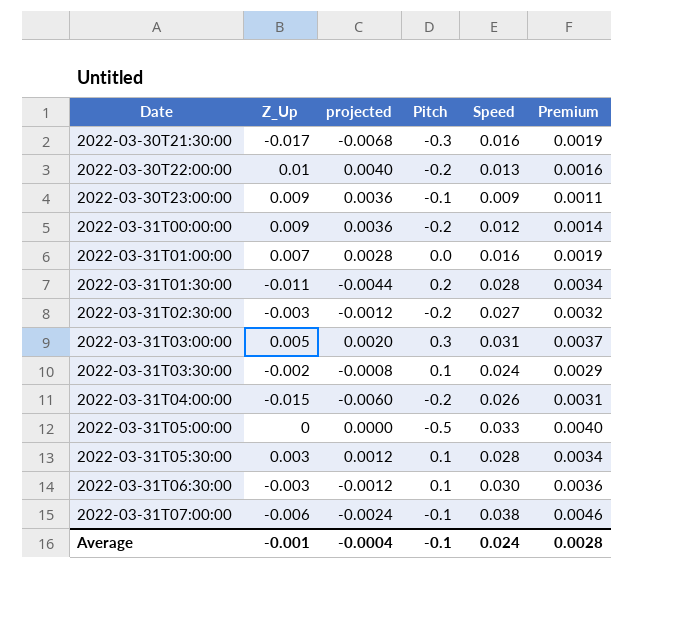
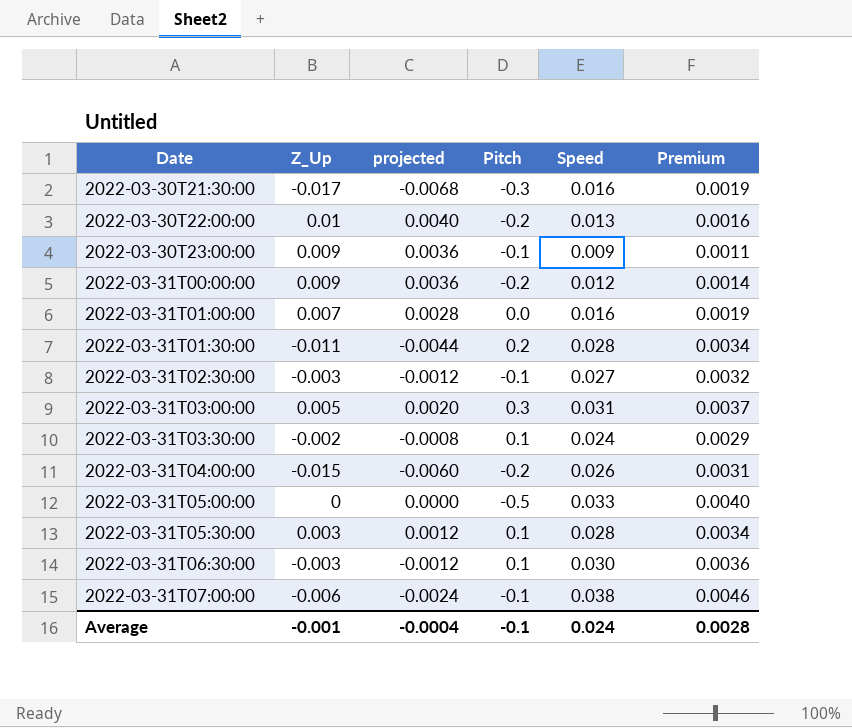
2022-03-31T02:30:00 | Pitch: -0.2 -> -0.1

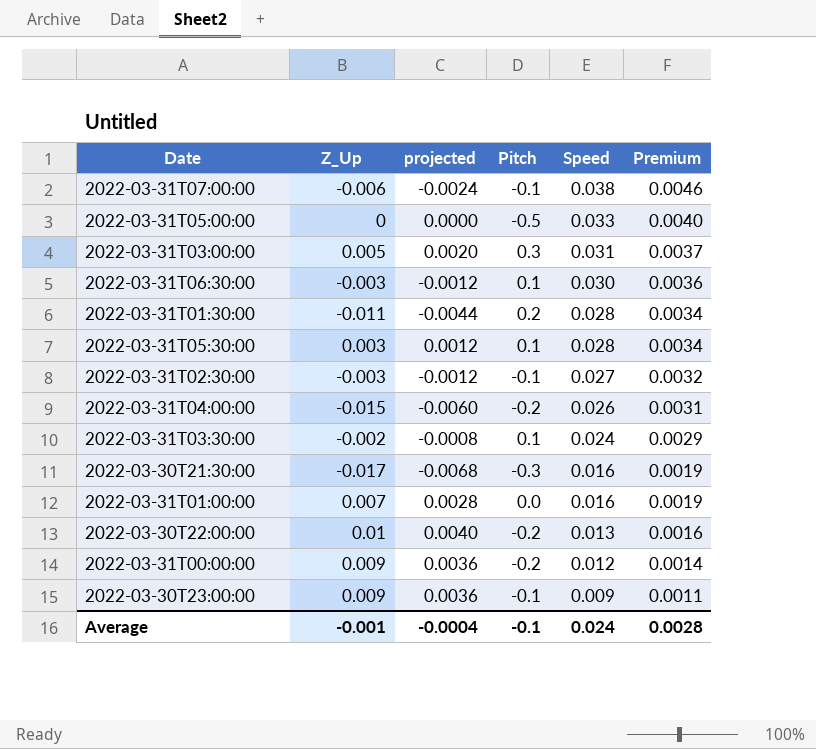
row order: Date ascending -> Speed descending

